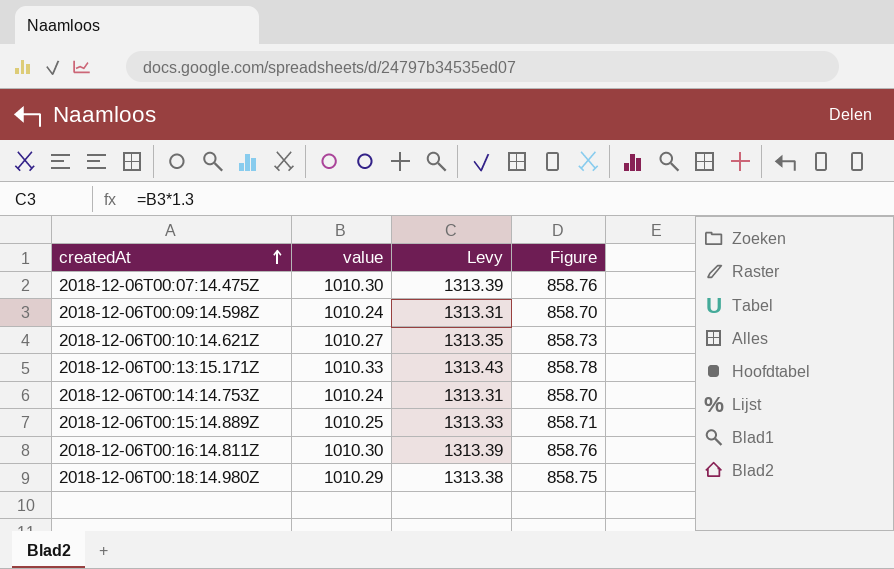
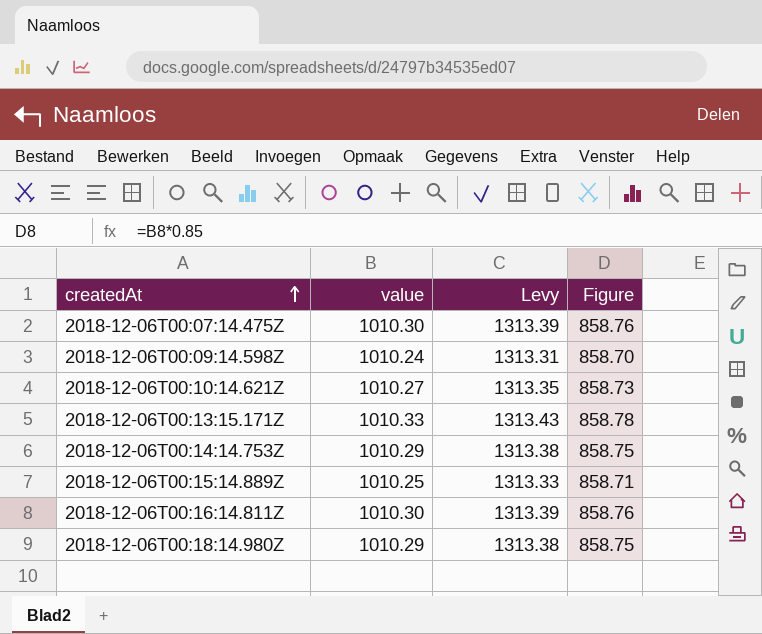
2018-12-06T00:14:14.753Z | value: 1010.24 -> 1010.29
2018-12-06T00:14:14.753Z | Levy: 1313.31 -> 1313.38
2018-12-06T00:14:14.753Z | Figure: 858.70 -> 858.75

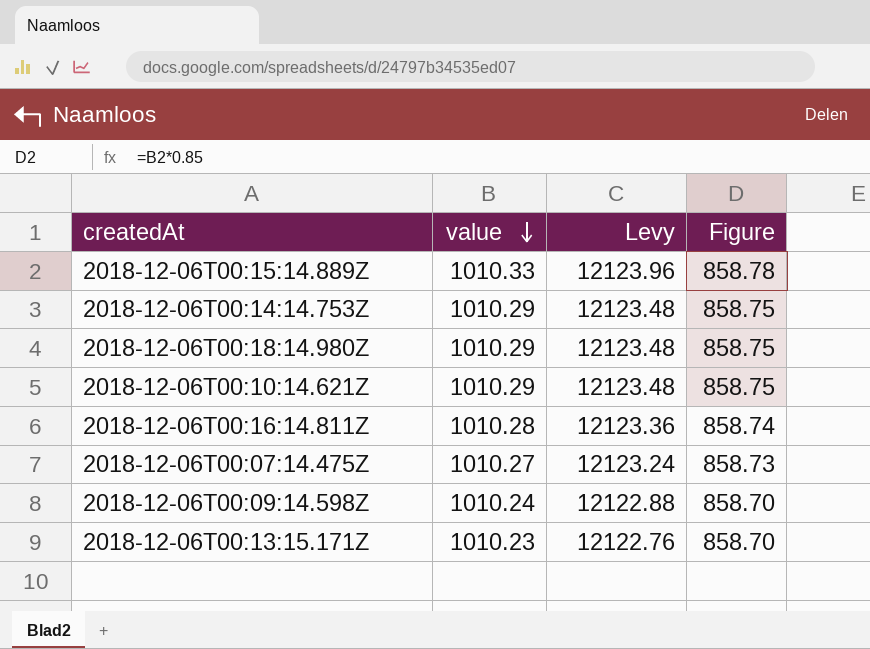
row order: createdAt ascending -> value descending
column Levy | formula: [value] * 1.3 -> [value] * 12
2018-12-06T00:15:14.889Z | value: 1010.25 -> 1010.33
2018-12-06T00:15:14.889Z | Figure: 858.71 -> 858.78
2018-12-06T00:10:14.621Z | value: 1010.27 -> 1010.29
2018-12-06T00:10:14.621Z | Figure: 858.73 -> 858.75
2018-12-06T00:16:14.811Z | value: 1010.30 -> 1010.28
2018-12-06T00:16:14.811Z | Figure: 858.76 -> 858.74
2018-12-06T00:07:14.475Z | value: 1010.30 -> 1010.27
2018-12-06T00:07:14.475Z | Figure: 858.76 -> 858.73
2018-12-06T00:13:15.171Z | value: 1010.33 -> 1010.23
2018-12-06T00:13:15.171Z | Figure: 858.78 -> 858.70

